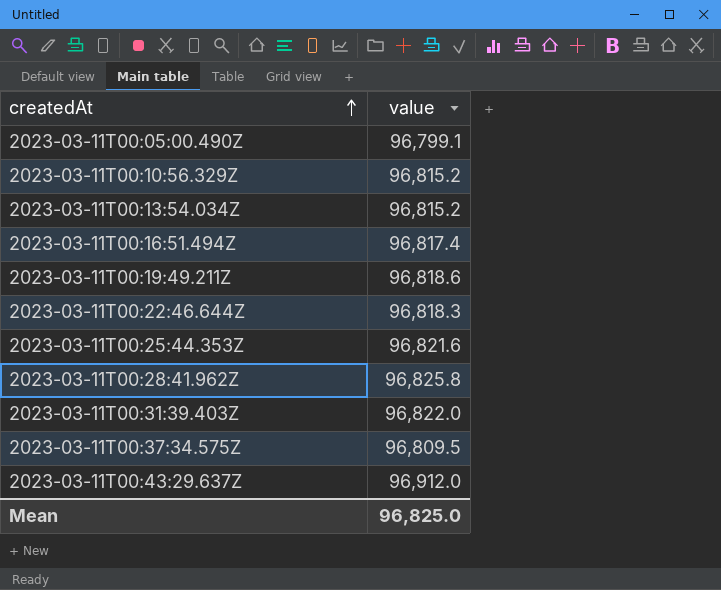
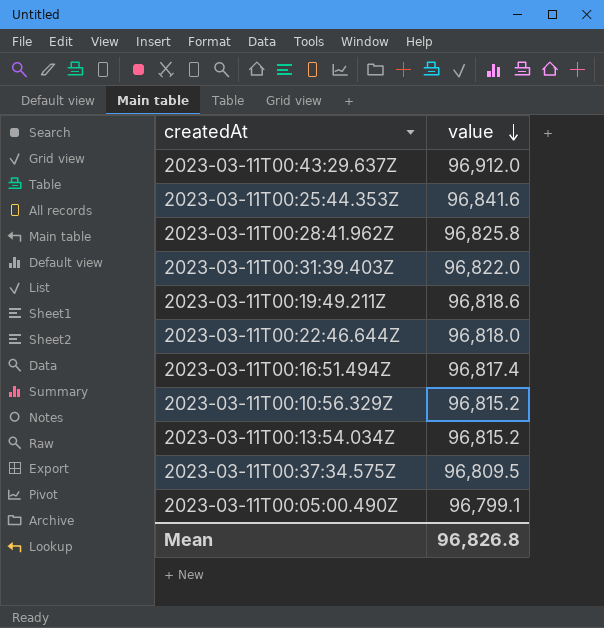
row order: createdAt ascending -> value descending
2023-03-11T00:25:44.353Z | value: 96,821.6 -> 96,841.6
2023-03-11T00:22:46.644Z | value: 96,818.3 -> 96,818.0
Mean | value: 96,825.0 -> 96,826.8

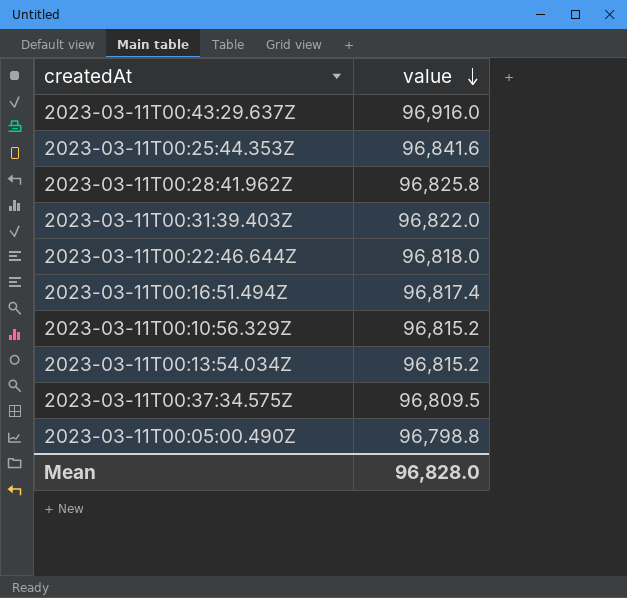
row 2023-03-11T00:19:49.211Z: 96,818.6 -> none
2023-03-11T00:43:29.637Z | value: 96,912.0 -> 96,916.0
2023-03-11T00:05:00.490Z | value: 96,799.1 -> 96,798.8
Mean | value: 96,826.8 -> 96,828.0

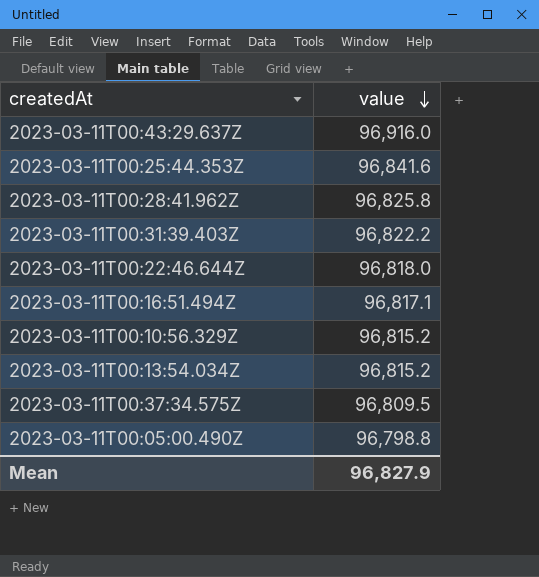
2023-03-11T00:31:39.403Z | value: 96,822.0 -> 96,822.2
2023-03-11T00:16:51.494Z | value: 96,817.4 -> 96,817.1
Mean | value: 96,828.0 -> 96,827.9

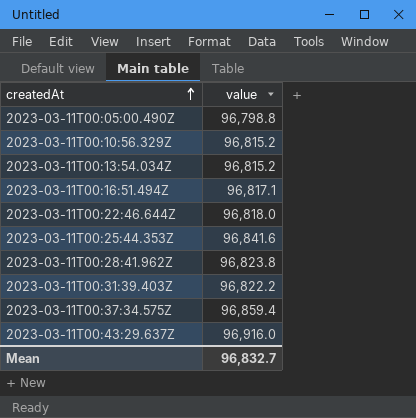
row order: value descending -> createdAt ascending
2023-03-11T00:28:41.962Z | value: 96,825.8 -> 96,823.8
2023-03-11T00:37:34.575Z | value: 96,809.5 -> 96,859.4
Mean | value: 96,827.9 -> 96,832.7

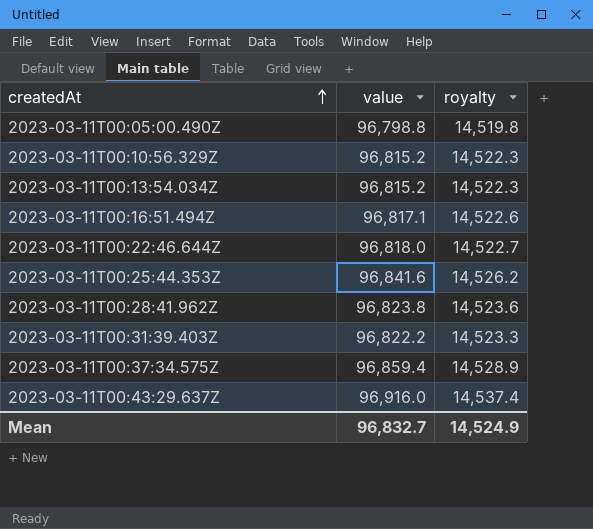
column royalty | formula: none -> [value] * 0.15

